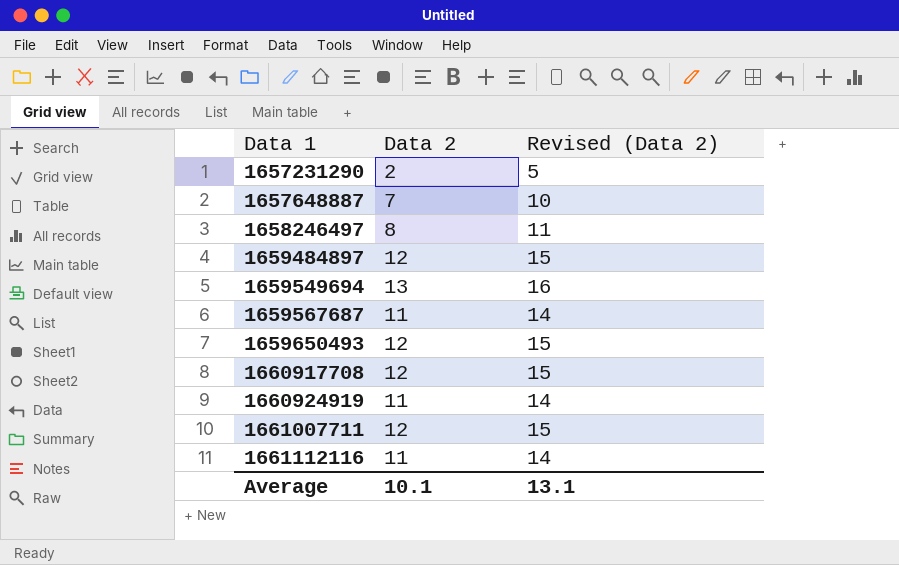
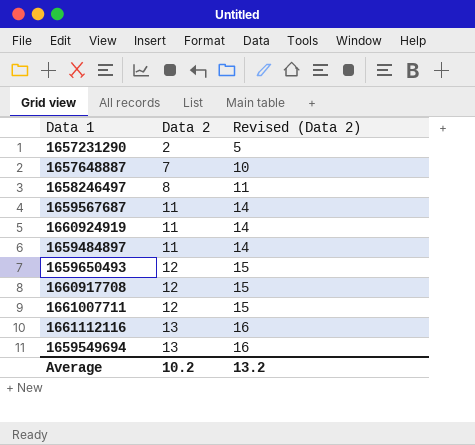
row order: Data 1 ascending -> Data 2 ascending
1659484897 | Data 2: 12 -> 11
1659484897 | Revised (Data 2): 15 -> 14
1661112116 | Data 2: 11 -> 13
1661112116 | Revised (Data 2): 14 -> 16
Average | Data 2: 10.1 -> 10.2
Average | Revised (Data 2): 13.1 -> 13.2

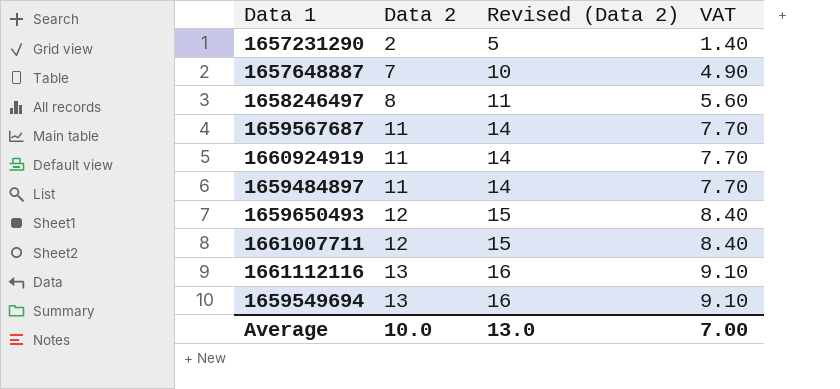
column VAT | formula: none -> [Data 2] * 0.7
row 1660917708: 12 | 15 -> none
Average | Data 2: 10.2 -> 10.0
Average | Revised (Data 2): 13.2 -> 13.0

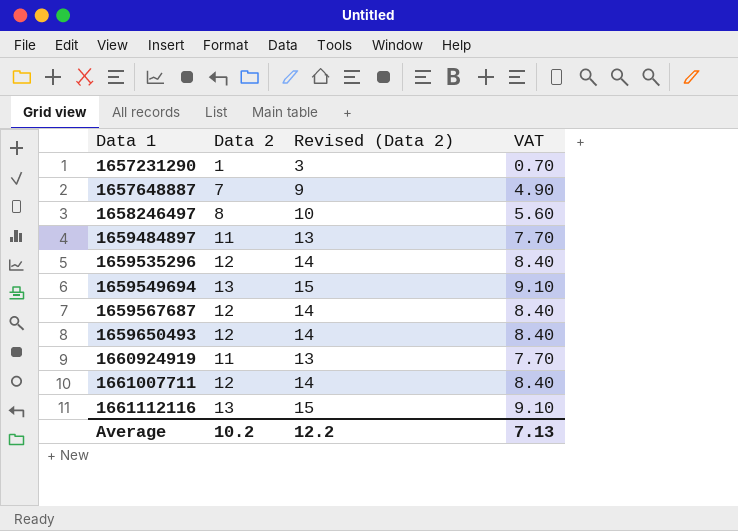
row order: Data 2 ascending -> Data 1 ascending
column Revised (Data 2) | formula: [Data 2] + 3 -> [Data 2] + 2
1657231290 | Data 2: 2 -> 1
1657231290 | VAT: 1.40 -> 0.70
row 1659535296: none -> 12 | 14 | 8.40
1659567687 | Data 2: 11 -> 12
1659567687 | VAT: 7.70 -> 8.40
Average | Data 2: 10.0 -> 10.2
Average | Revised (Data 2): 13.0 -> 12.2
Average | VAT: 7.00 -> 7.13

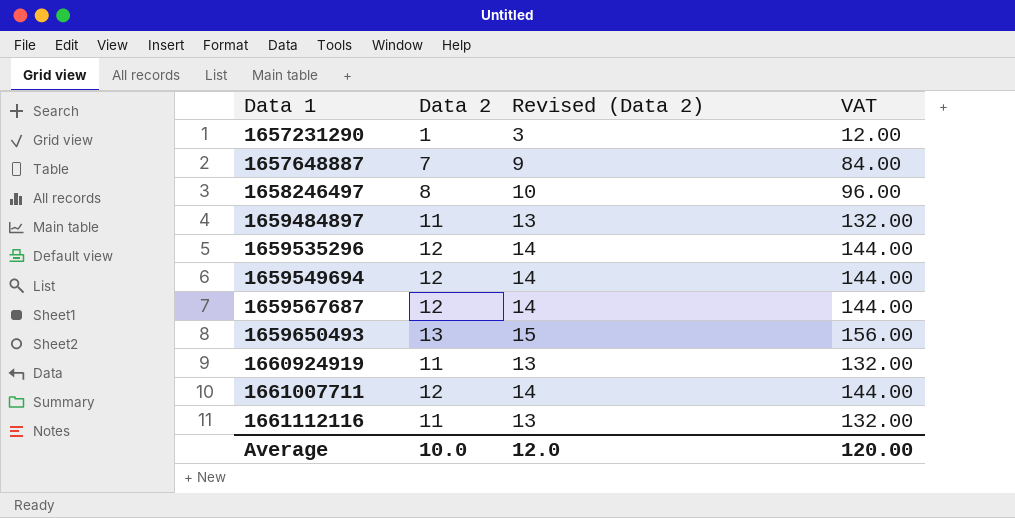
column VAT | formula: [Data 2] * 0.7 -> [Data 2] * 12
1659549694 | Data 2: 13 -> 12
1659549694 | Revised (Data 2): 15 -> 14
1659650493 | Data 2: 12 -> 13
1659650493 | Revised (Data 2): 14 -> 15
1661112116 | Data 2: 13 -> 11
1661112116 | Revised (Data 2): 15 -> 13
Average | Data 2: 10.2 -> 10.0
Average | Revised (Data 2): 12.2 -> 12.0
Average | VAT: 7.13 -> 120.00

